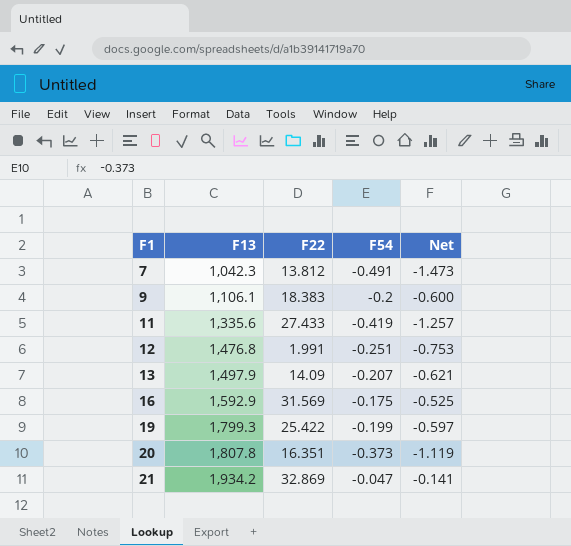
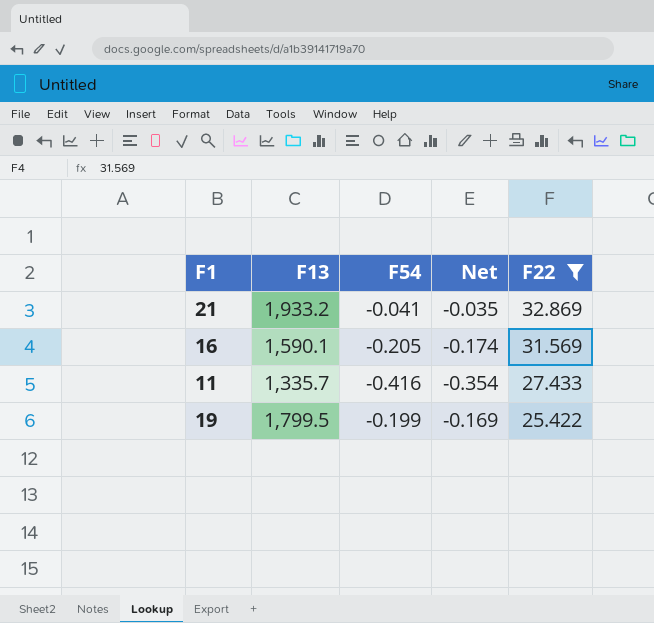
filter: none -> F22 >= 25.422
row order: F1 ascending -> F22 descending
column Net | formula: [F54] * 3 -> [F54] * 0.85
column F22 | position: 3 -> 5
21 | F13: 1,934.2 -> 1,933.2
21 | F54: -0.047 -> -0.041
16 | F13: 1,592.9 -> 1,590.1
16 | F54: -0.175 -> -0.205
11 | F13: 1,335.6 -> 1,335.7
11 | F54: -0.419 -> -0.416
19 | F13: 1,799.3 -> 1,799.5

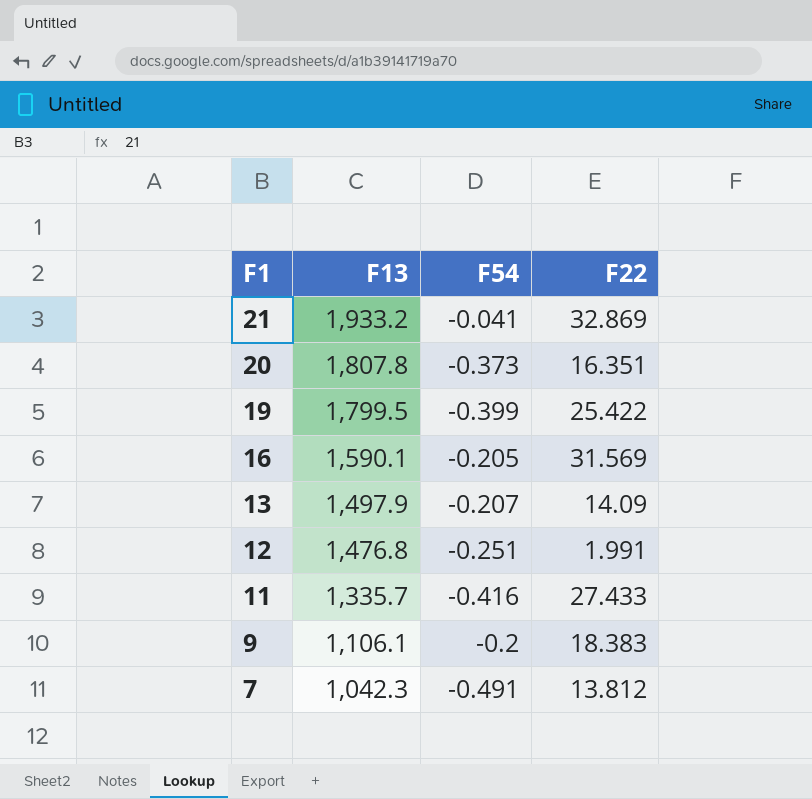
filter: F22 >= 25.422 -> none
row order: F22 descending -> F1 descending
column Net | formula: [F54] * 0.85 -> none
19 | F54: -0.199 -> -0.399

